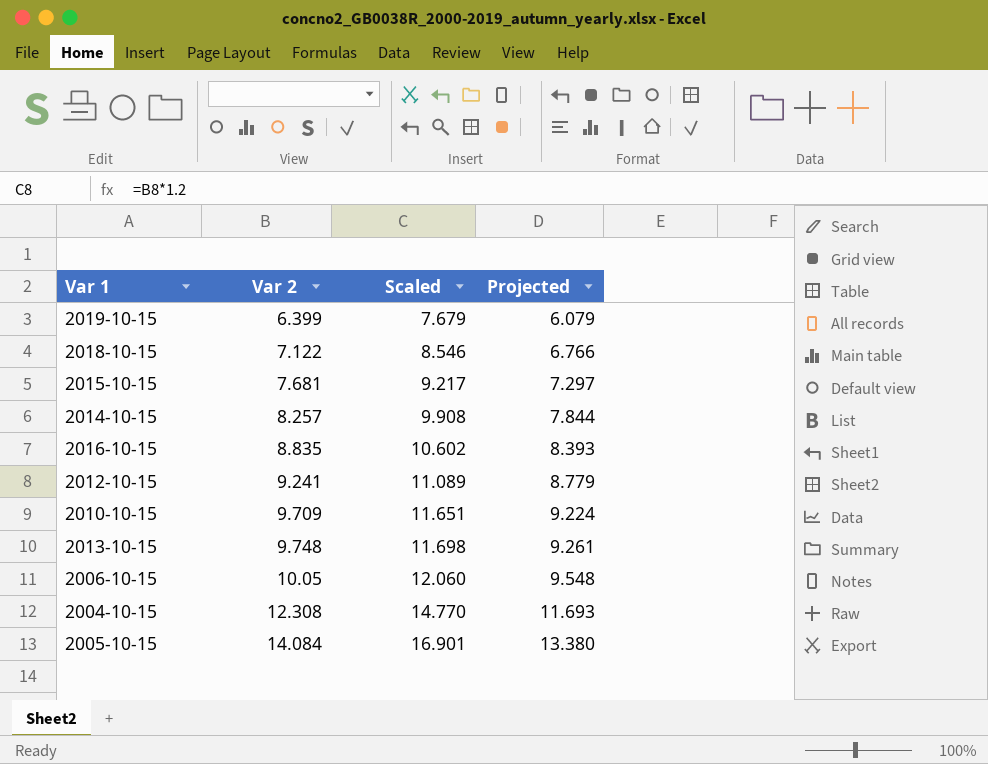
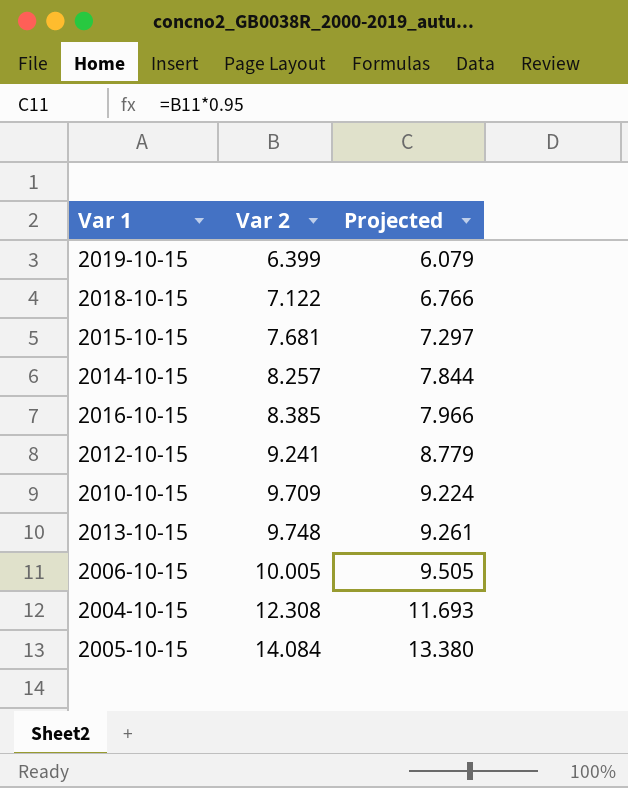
column Scaled | formula: [Var 2] * 1.2 -> none
2016-10-15 | Var 2: 8.835 -> 8.385
2016-10-15 | Projected: 8.393 -> 7.966
2006-10-15 | Var 2: 10.05 -> 10.005
2006-10-15 | Projected: 9.548 -> 9.505

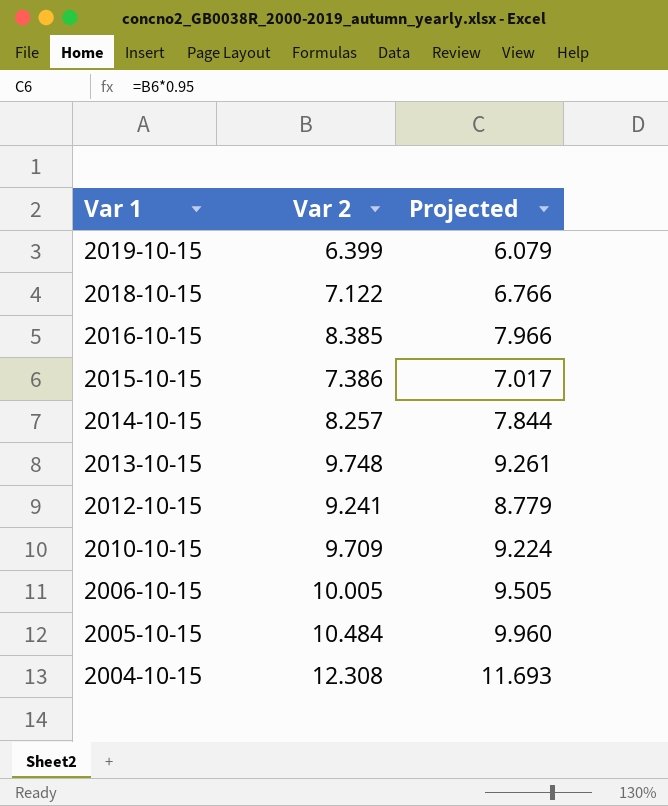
row order: Var 2 ascending -> Var 1 descending
2015-10-15 | Var 2: 7.681 -> 7.386
2015-10-15 | Projected: 7.297 -> 7.017
2005-10-15 | Var 2: 14.084 -> 10.484
2005-10-15 | Projected: 13.380 -> 9.960

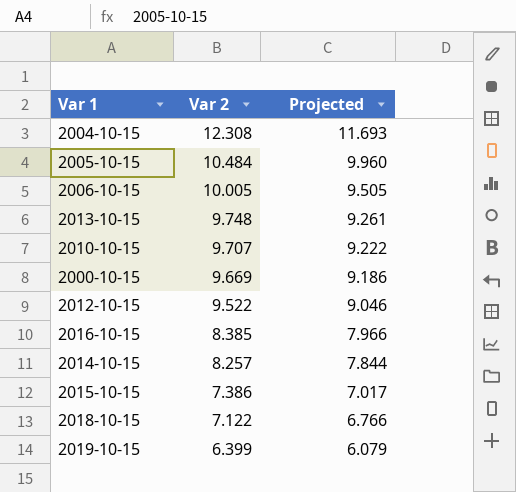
row order: Var 1 descending -> Var 2 descending
2010-10-15 | Var 2: 9.709 -> 9.707
2010-10-15 | Projected: 9.224 -> 9.222
row 2000-10-15: none -> 9.669 | 9.186
2012-10-15 | Var 2: 9.241 -> 9.522
2012-10-15 | Projected: 8.779 -> 9.046

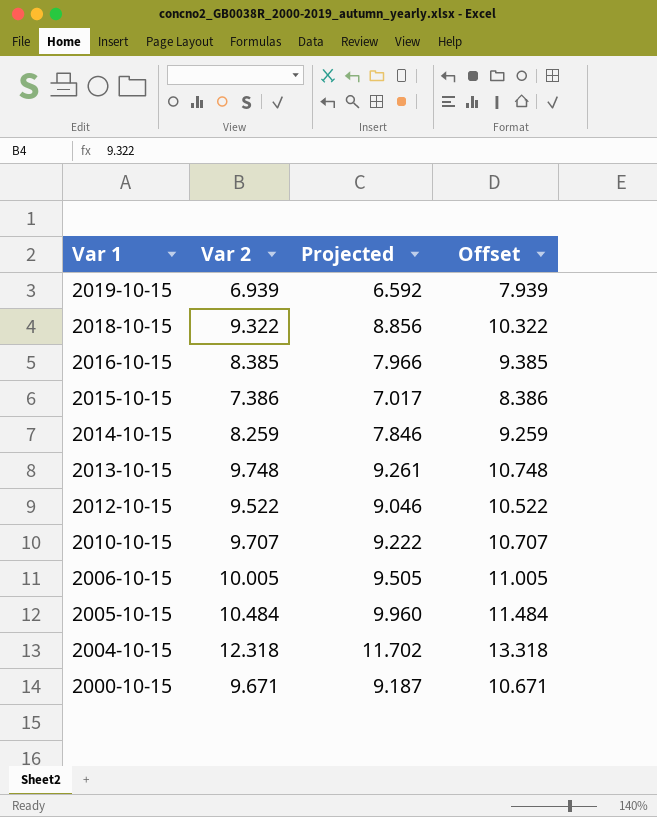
row order: Var 2 descending -> Var 1 descending
column Offset | formula: none -> [Var 2] + 1
2019-10-15 | Var 2: 6.399 -> 6.939
2019-10-15 | Projected: 6.079 -> 6.592
2018-10-15 | Var 2: 7.122 -> 9.322
2018-10-15 | Projected: 6.766 -> 8.856
2014-10-15 | Var 2: 8.257 -> 8.259
2014-10-15 | Projected: 7.844 -> 7.846
2004-10-15 | Var 2: 12.308 -> 12.318
2004-10-15 | Projected: 11.693 -> 11.702
2000-10-15 | Var 2: 9.669 -> 9.671
2000-10-15 | Projected: 9.186 -> 9.187

